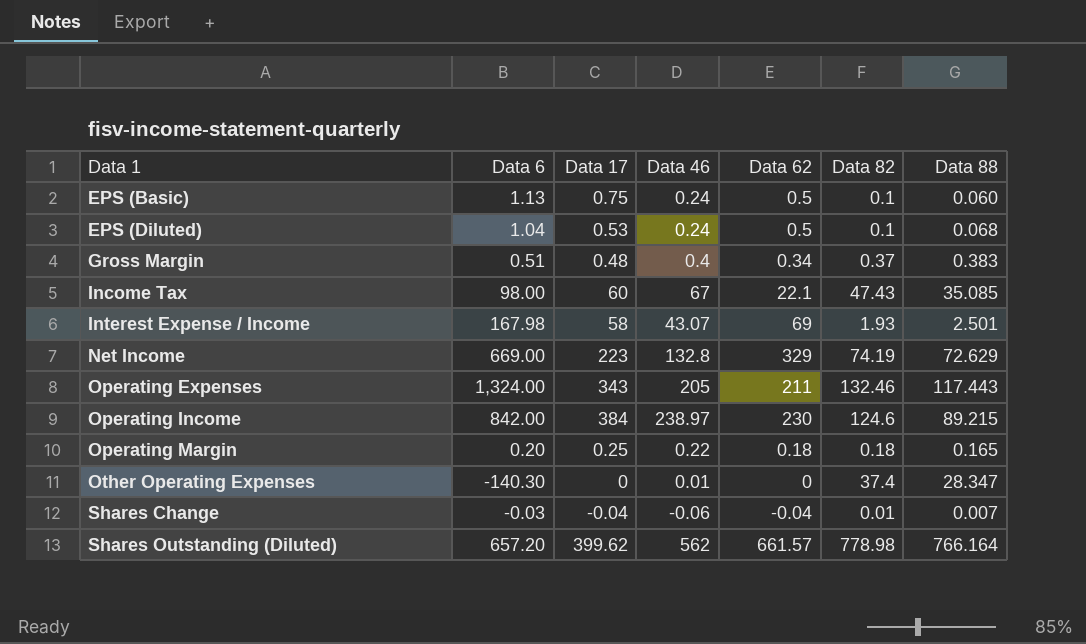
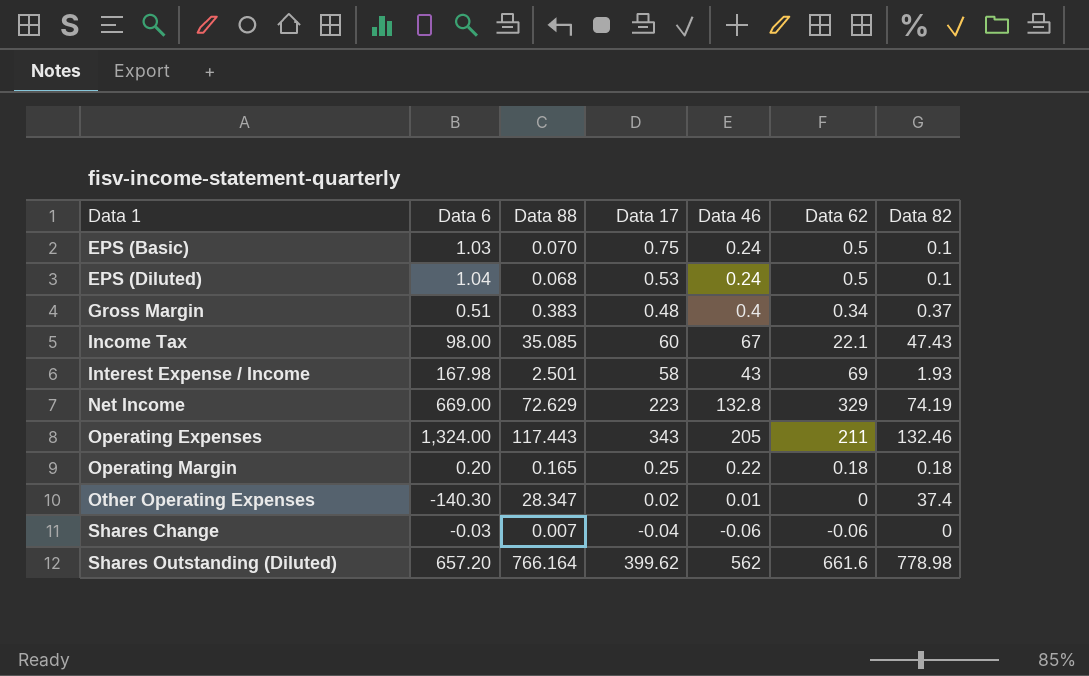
column Data 88 | position: 7 -> 3
row Operating Income: 842.00 | 384 | 238.97 | 230 | 124.6 | 89.215 -> none
EPS (Basic) | Data 6: 1.13 -> 1.03
EPS (Basic) | Data 88: 0.060 -> 0.070
Interest Expense / Income | Data 46: 43.07 -> 43
Other Operating Expenses | Data 17: 0 -> 0.02
Shares Change | Data 62: -0.04 -> -0.06
Shares Change | Data 82: 0.01 -> 0
Shares Outstanding (Diluted) | Data 62: 661.57 -> 661.6

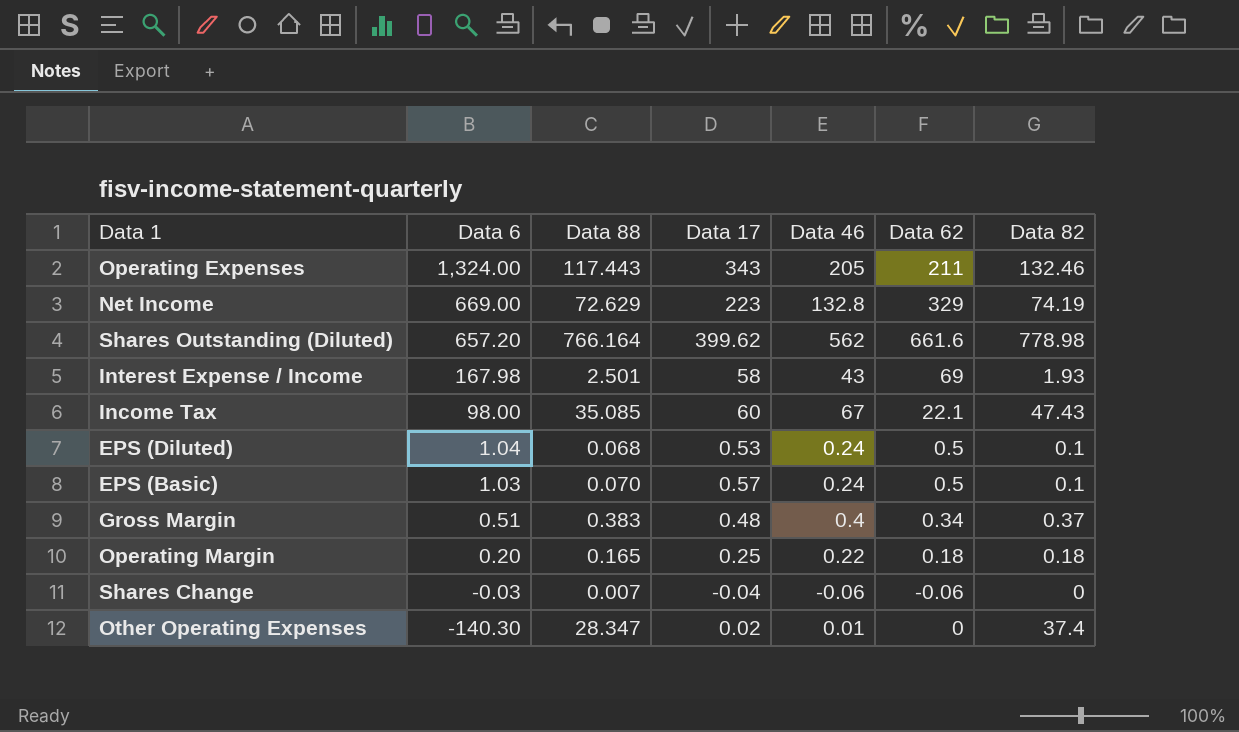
row order: Data 1 ascending -> Data 6 descending
EPS (Basic) | Data 17: 0.75 -> 0.57

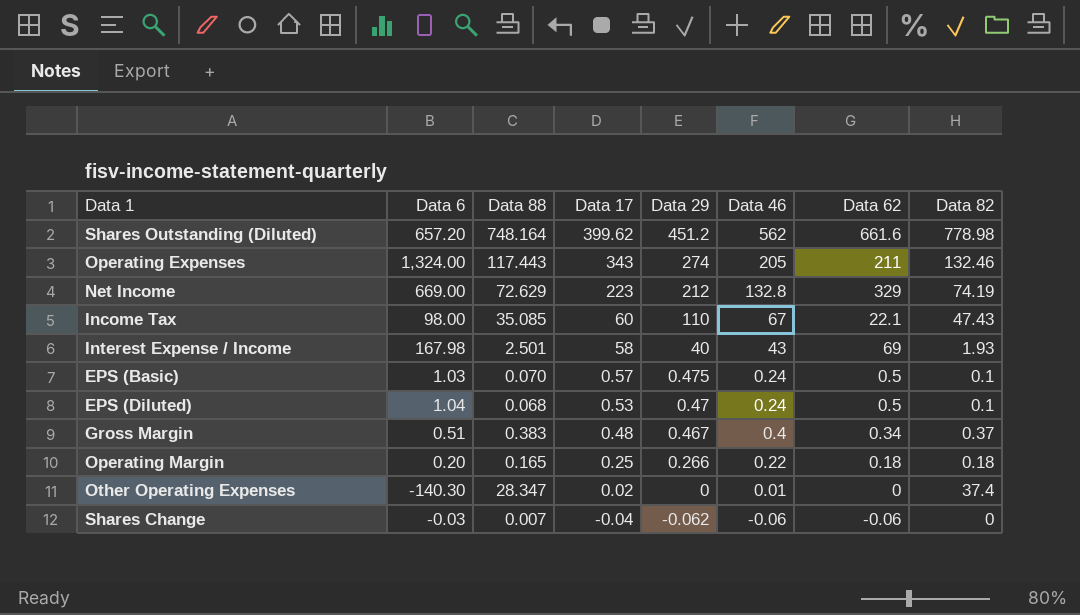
row order: Data 6 descending -> Data 17 descending
column Data 29 | position: none -> 5
Shares Outstanding (Diluted) | Data 88: 766.164 -> 748.164

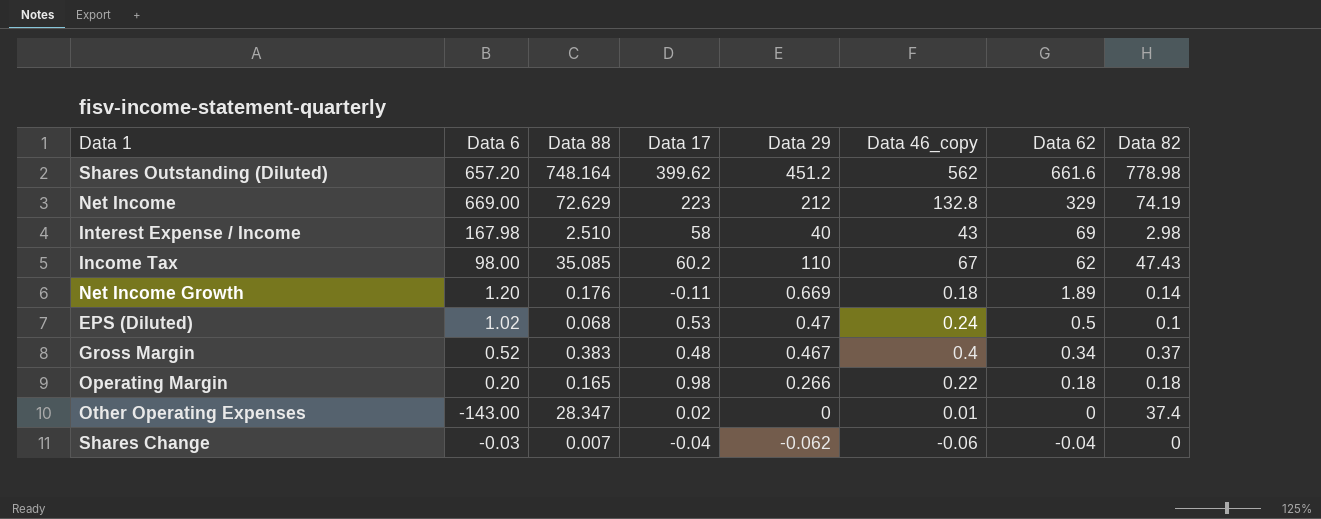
row order: Data 17 descending -> Data 62 descending
column name: Data 46 -> Data 46_copy
row Operating Expenses: 1,324.00 | 117.443 | 343 | 274 | 205 | 211 | 132.46 -> none
row EPS (Basic): 1.03 | 0.070 | 0.57 | 0.475 | 0.24 | 0.5 | 0.1 -> none
Interest Expense / Income | Data 88: 2.501 -> 2.510
Interest Expense / Income | Data 82: 1.93 -> 2.98
Income Tax | Data 17: 60 -> 60.2
Income Tax | Data 62: 22.1 -> 62
row Net Income Growth: none -> 1.20 | 0.176 | -0.11 | 0.669 | 0.18 | 1.89 | 0.14
EPS (Diluted) | Data 6: 1.04 -> 1.02
Gross Margin | Data 6: 0.51 -> 0.52
Operating Margin | Data 17: 0.25 -> 0.98
Other Operating Expenses | Data 6: -140.30 -> -143.00
Shares Change | Data 62: -0.06 -> -0.04

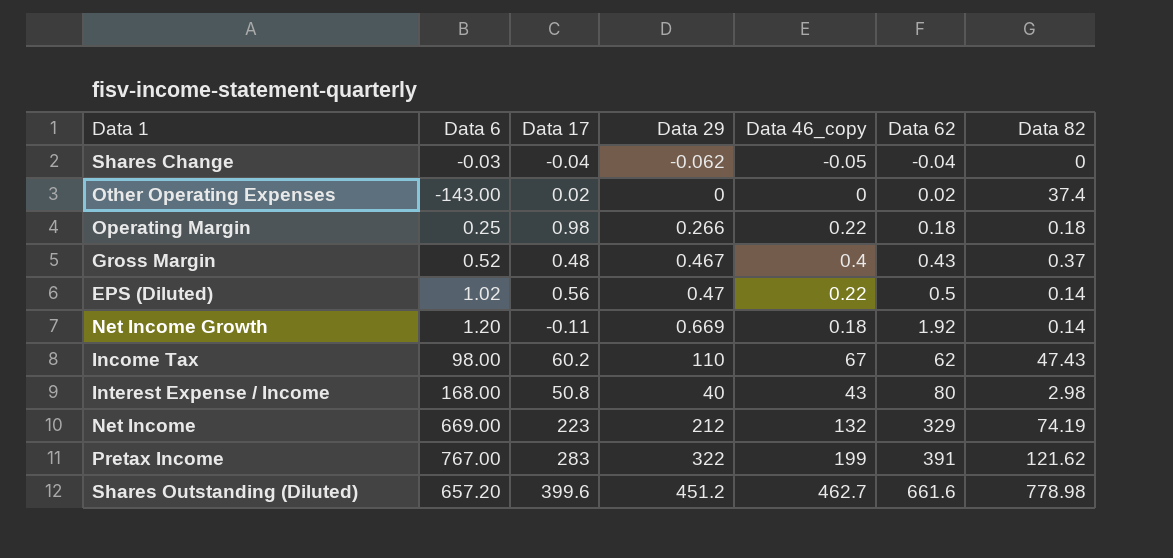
row order: Data 62 descending -> Data 62 ascending
column Data 88 | position: 3 -> none
Shares Change | Data 46_copy: -0.06 -> -0.05
Other Operating Expenses | Data 46_copy: 0.01 -> 0
Other Operating Expenses | Data 62: 0 -> 0.02
Operating Margin | Data 6: 0.20 -> 0.25
Gross Margin | Data 62: 0.34 -> 0.43
EPS (Diluted) | Data 17: 0.53 -> 0.56
EPS (Diluted) | Data 46_copy: 0.24 -> 0.22
EPS (Diluted) | Data 82: 0.1 -> 0.14
Net Income Growth | Data 62: 1.89 -> 1.92
Interest Expense / Income | Data 6: 167.98 -> 168.00
Interest Expense / Income | Data 17: 58 -> 50.8
Interest Expense / Income | Data 62: 69 -> 80
Net Income | Data 46_copy: 132.8 -> 132
row Pretax Income: none -> 767.00 | 283 | 322 | 199 | 391 | 121.62
Shares Outstanding (Diluted) | Data 17: 399.62 -> 399.6
Shares Outstanding (Diluted) | Data 46_copy: 562 -> 462.7

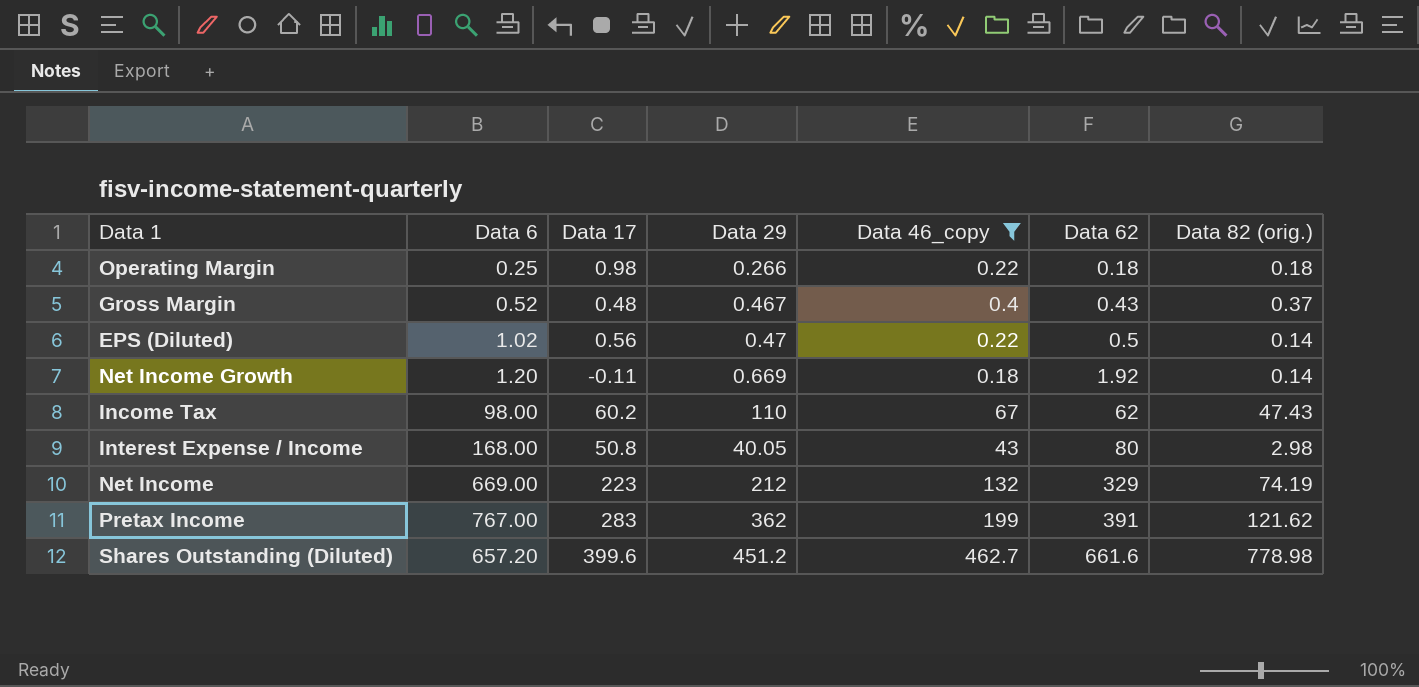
filter: none -> Data 46_copy >= 0.18
column name: Data 82 -> Data 82 (orig.)
Interest Expense / Income | Data 29: 40 -> 40.05
Pretax Income | Data 29: 322 -> 362

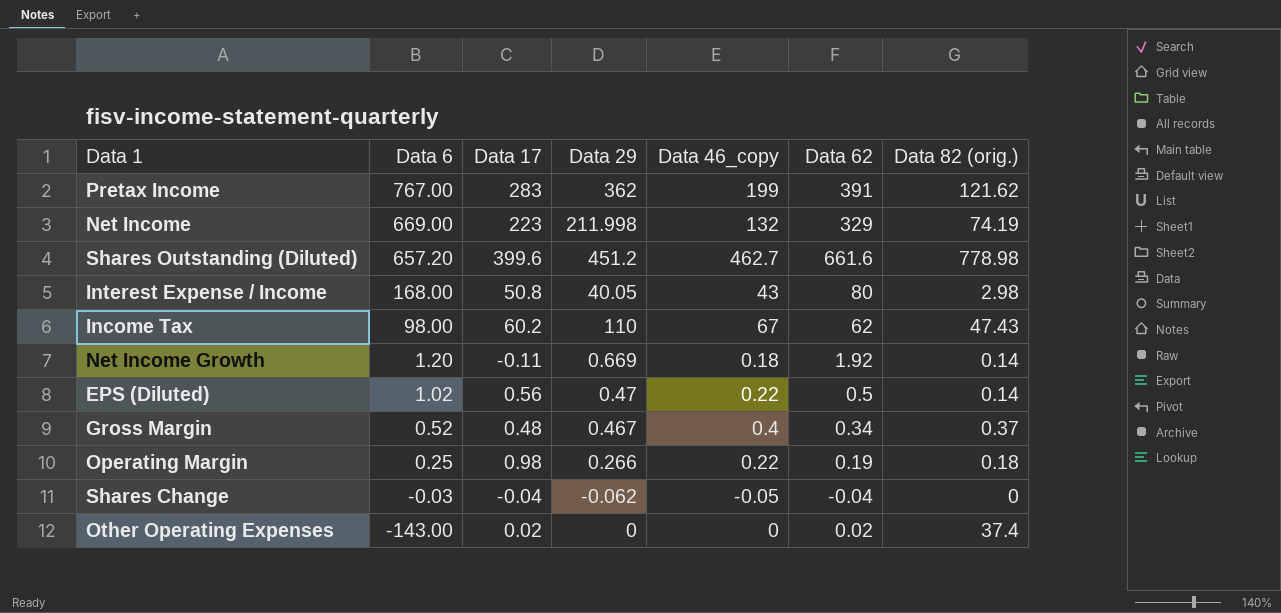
filter: Data 46_copy >= 0.18 -> none
row order: Data 62 ascending -> Data 6 descending
Net Income | Data 29: 212 -> 211.998
Gross Margin | Data 62: 0.43 -> 0.34
Operating Margin | Data 62: 0.18 -> 0.19

